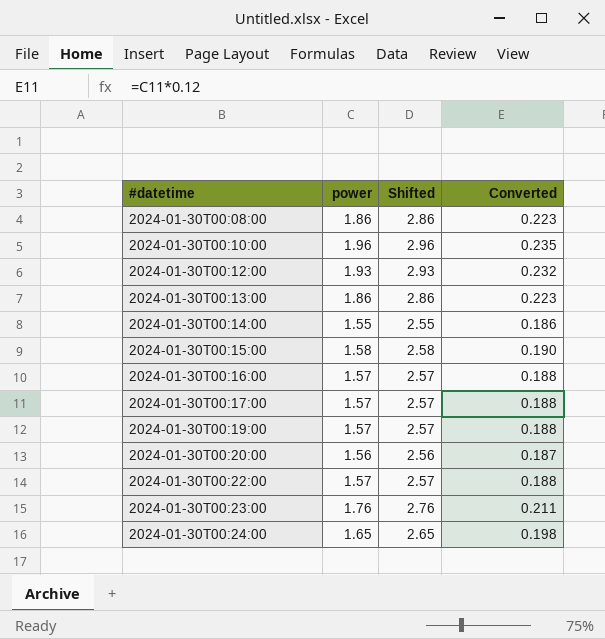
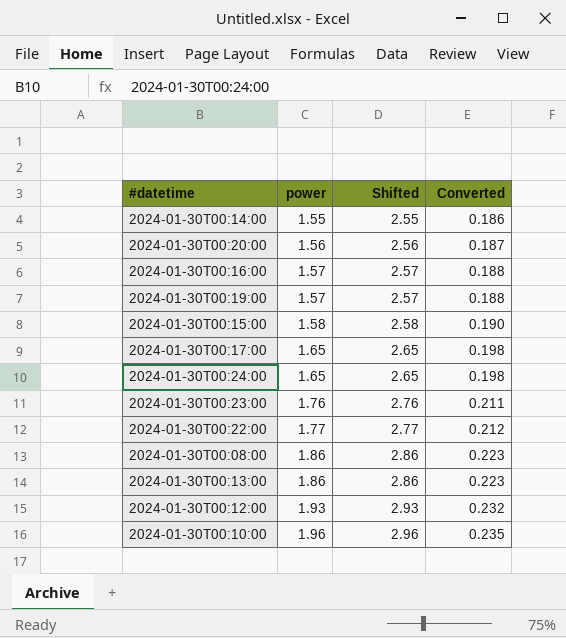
row order: #datetime ascending -> power ascending
2024-01-30T00:17:00 | power: 1.57 -> 1.65
2024-01-30T00:17:00 | Shifted: 2.57 -> 2.65
2024-01-30T00:17:00 | Converted: 0.188 -> 0.198
2024-01-30T00:22:00 | power: 1.57 -> 1.77
2024-01-30T00:22:00 | Shifted: 2.57 -> 2.77
2024-01-30T00:22:00 | Converted: 0.188 -> 0.212

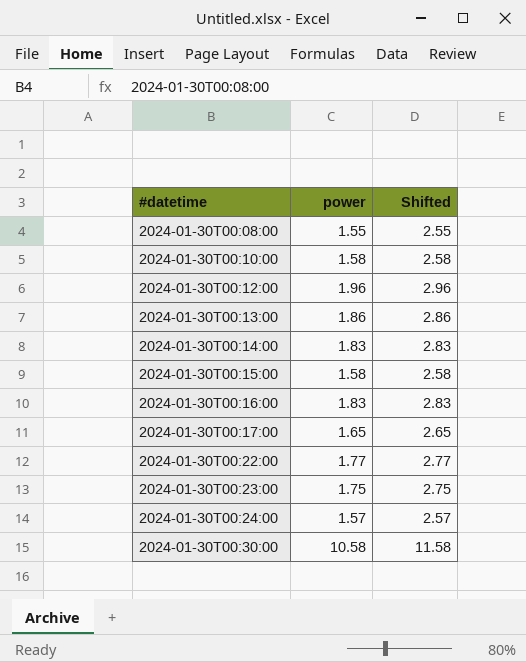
row order: power ascending -> #datetime ascending
column Converted | formula: [power] * 0.12 -> none
row 2024-01-30T00:20:00: 1.56 | 2.56 | 0.187 -> none
row 2024-01-30T00:19:00: 1.57 | 2.57 | 0.188 -> none
2024-01-30T00:08:00 | power: 1.86 -> 1.55
2024-01-30T00:08:00 | Shifted: 2.86 -> 2.55
2024-01-30T00:10:00 | power: 1.96 -> 1.58
2024-01-30T00:10:00 | Shifted: 2.96 -> 2.58
2024-01-30T00:12:00 | power: 1.93 -> 1.96
2024-01-30T00:12:00 | Shifted: 2.93 -> 2.96
2024-01-30T00:14:00 | power: 1.55 -> 1.83
2024-01-30T00:14:00 | Shifted: 2.55 -> 2.83
2024-01-30T00:16:00 | power: 1.57 -> 1.83
2024-01-30T00:16:00 | Shifted: 2.57 -> 2.83
2024-01-30T00:23:00 | power: 1.76 -> 1.75
2024-01-30T00:23:00 | Shifted: 2.76 -> 2.75
2024-01-30T00:24:00 | power: 1.65 -> 1.57
2024-01-30T00:24:00 | Shifted: 2.65 -> 2.57
row 2024-01-30T00:30:00: none -> 10.58 | 11.58

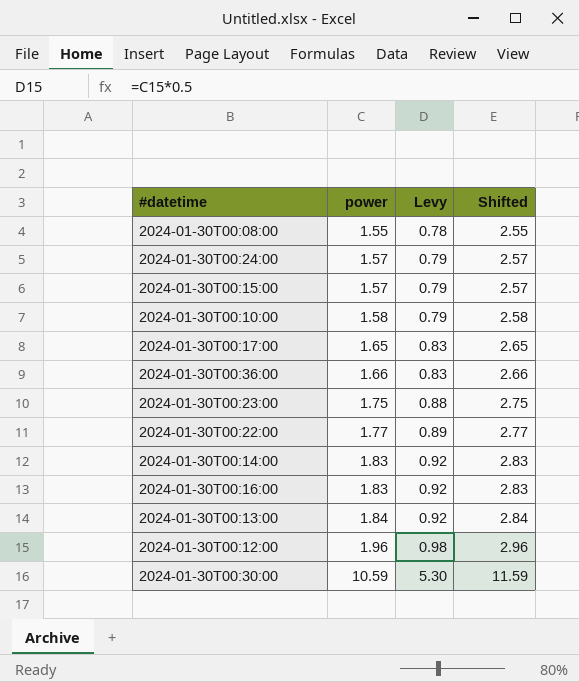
row order: #datetime ascending -> power ascending
column Levy | formula: none -> [power] * 0.5
2024-01-30T00:15:00 | power: 1.58 -> 1.57
2024-01-30T00:15:00 | Shifted: 2.58 -> 2.57
row 2024-01-30T00:36:00: none -> 1.66 | 0.83 | 2.66
2024-01-30T00:13:00 | power: 1.86 -> 1.84
2024-01-30T00:13:00 | Shifted: 2.86 -> 2.84
2024-01-30T00:30:00 | power: 10.58 -> 10.59
2024-01-30T00:30:00 | Shifted: 11.58 -> 11.59

